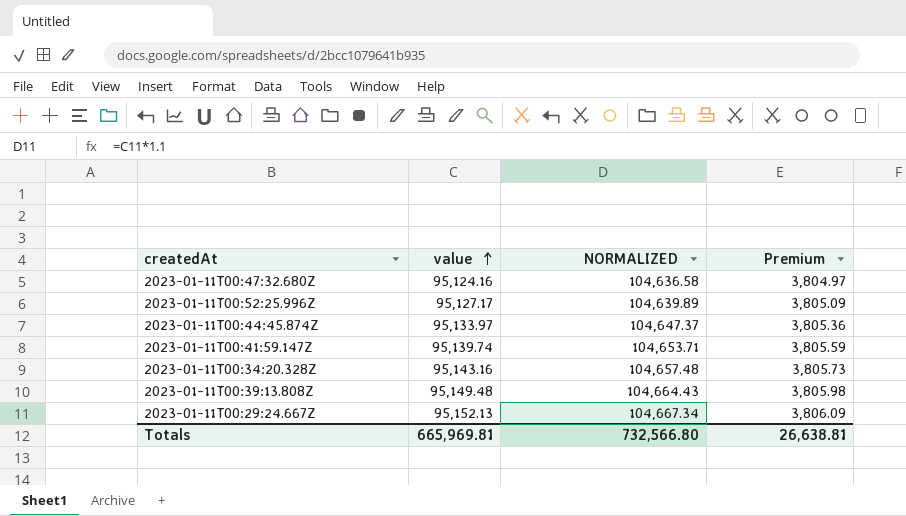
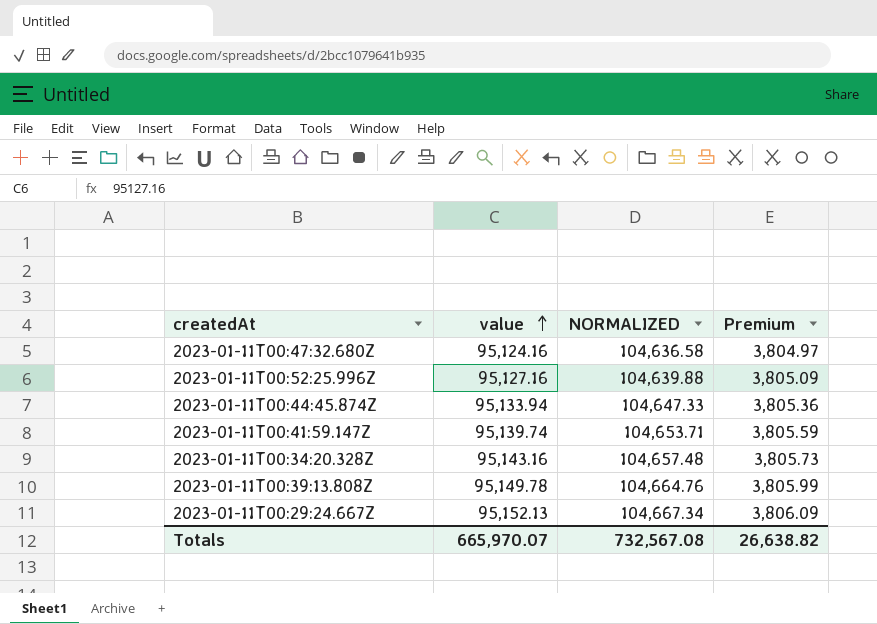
2023-01-11T00:52:25.996Z | value: 95,127.17 -> 95,127.16
2023-01-11T00:52:25.996Z | NORMALIZED: 104,639.89 -> 104,639.88
2023-01-11T00:44:45.874Z | value: 95,133.97 -> 95,133.94
2023-01-11T00:44:45.874Z | NORMALIZED: 104,647.37 -> 104,647.33
2023-01-11T00:39:13.808Z | value: 95,149.48 -> 95,149.78
2023-01-11T00:39:13.808Z | NORMALIZED: 104,664.43 -> 104,664.76
2023-01-11T00:39:13.808Z | Premium: 3,805.98 -> 3,805.99
Totals | value: 665,969.81 -> 665,970.07
Totals | NORMALIZED: 732,566.80 -> 732,567.08
Totals | Premium: 26,638.81 -> 26,638.82

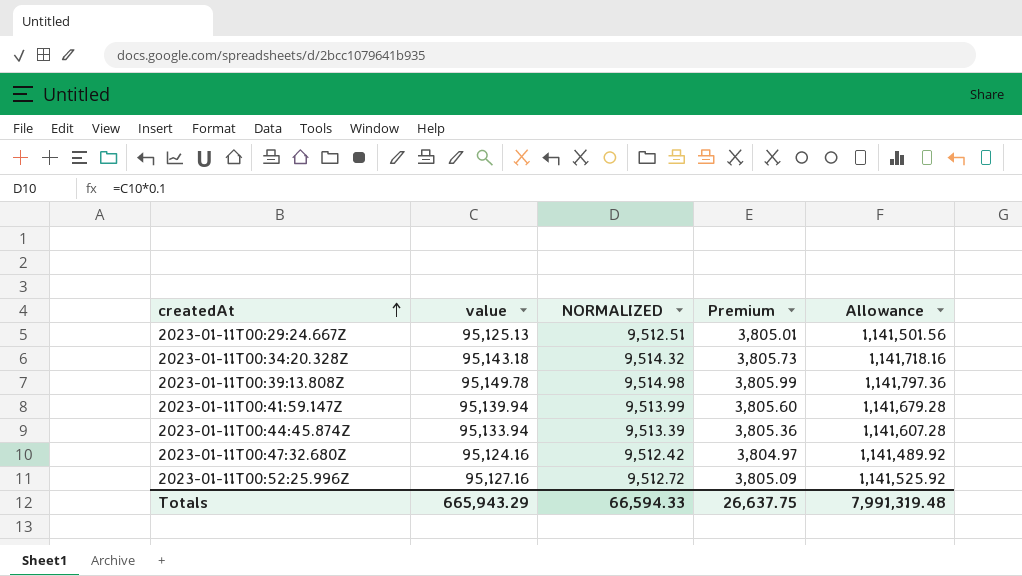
row order: value ascending -> createdAt ascending
column NORMALIZED | formula: [value] * 1.1 -> [value] * 0.1
column Allowance | formula: none -> [value] * 12
2023-01-11T00:29:24.667Z | value: 95,152.13 -> 95,125.13
2023-01-11T00:29:24.667Z | Premium: 3,806.09 -> 3,805.01
2023-01-11T00:34:20.328Z | value: 95,143.16 -> 95,143.18
2023-01-11T00:41:59.147Z | value: 95,139.74 -> 95,139.94
2023-01-11T00:41:59.147Z | Premium: 3,805.59 -> 3,805.60
Totals | value: 665,970.07 -> 665,943.29
Totals | NORMALIZED: 732,567.08 -> 66,594.33
Totals | Premium: 26,638.82 -> 26,637.75

